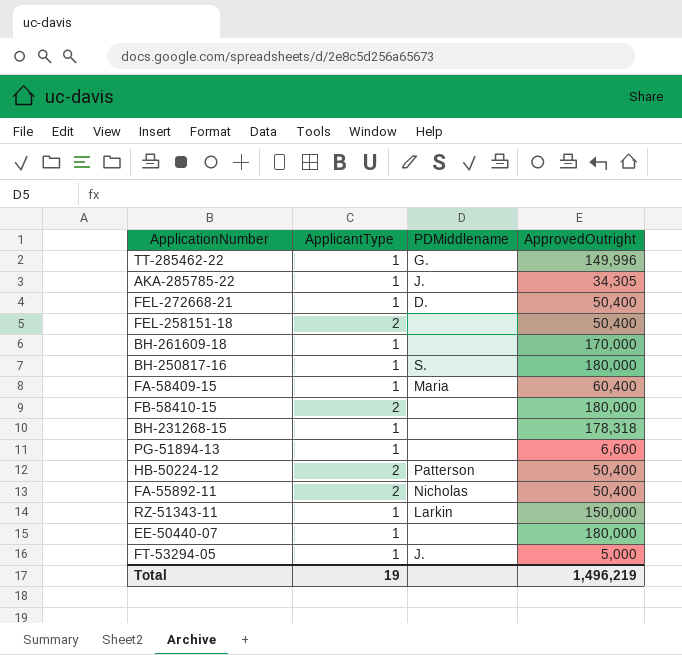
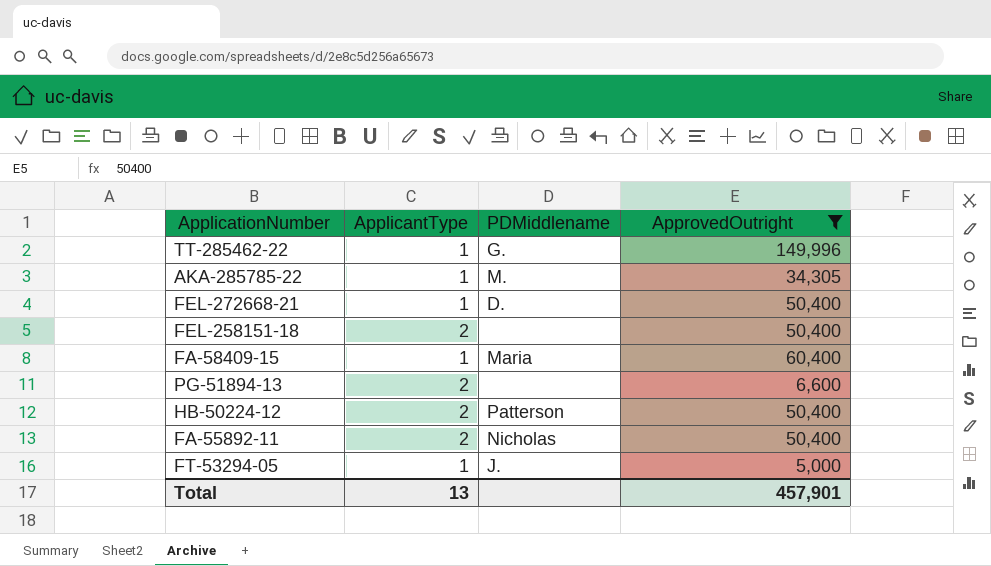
filter: none -> ApprovedOutright <= 149,996
AKA-285785-22 | PDMiddlename: J. -> M.
PG-51894-13 | ApplicantType: 1 -> 2
Total | ApplicantType: 19 -> 13
Total | ApprovedOutright: 1,496,219 -> 457,901

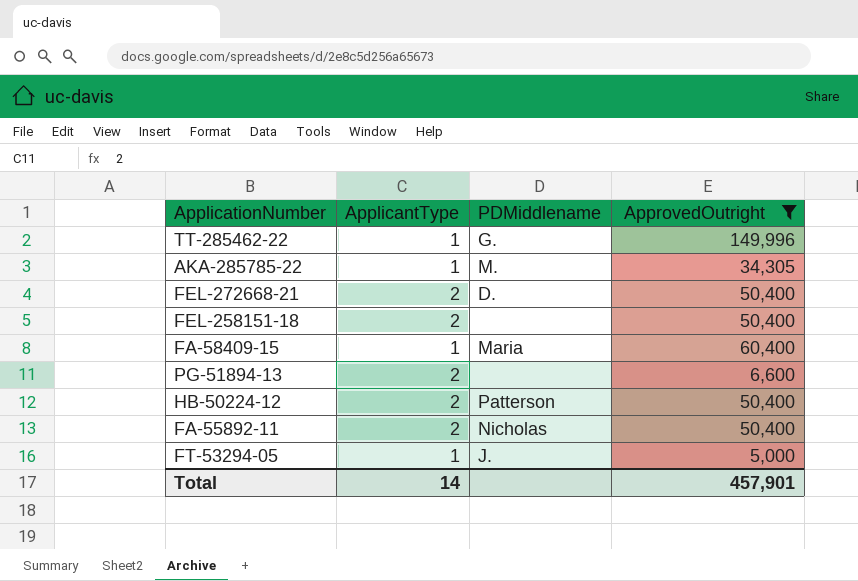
FEL-272668-21 | ApplicantType: 1 -> 2
Total | ApplicantType: 13 -> 14

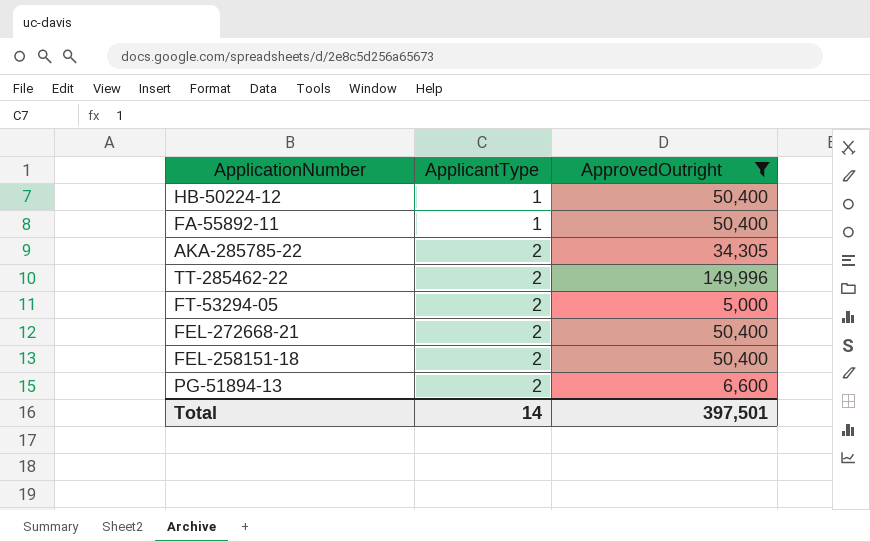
row order: none -> ApplicantType ascending
column PDMiddlename | position: 3 -> none
row FA-58409-15: 1 | Maria | 60,400 -> none
HB-50224-12 | ApplicantType: 2 -> 1
FA-55892-11 | ApplicantType: 2 -> 1
AKA-285785-22 | ApplicantType: 1 -> 2
TT-285462-22 | ApplicantType: 1 -> 2
FT-53294-05 | ApplicantType: 1 -> 2
Total | ApprovedOutright: 457,901 -> 397,501

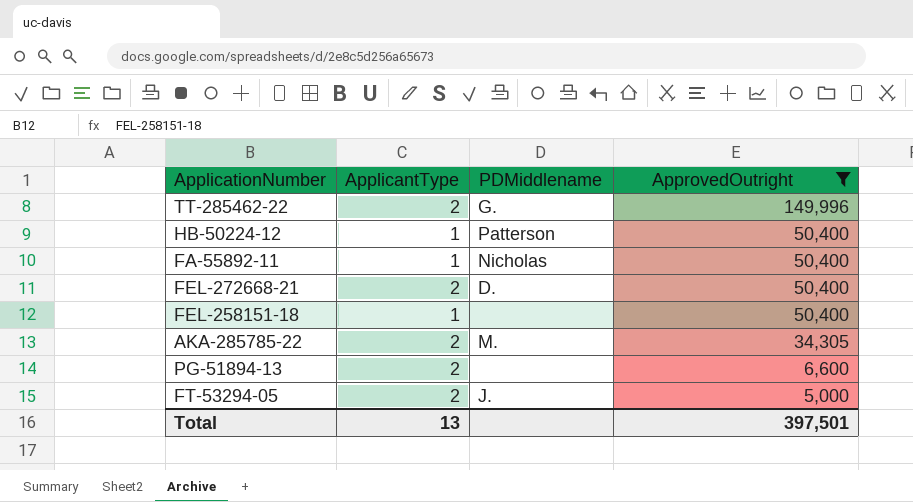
row order: ApplicantType ascending -> ApprovedOutright descending
column PDMiddlename | position: none -> 3
FEL-258151-18 | ApplicantType: 2 -> 1
Total | ApplicantType: 14 -> 13

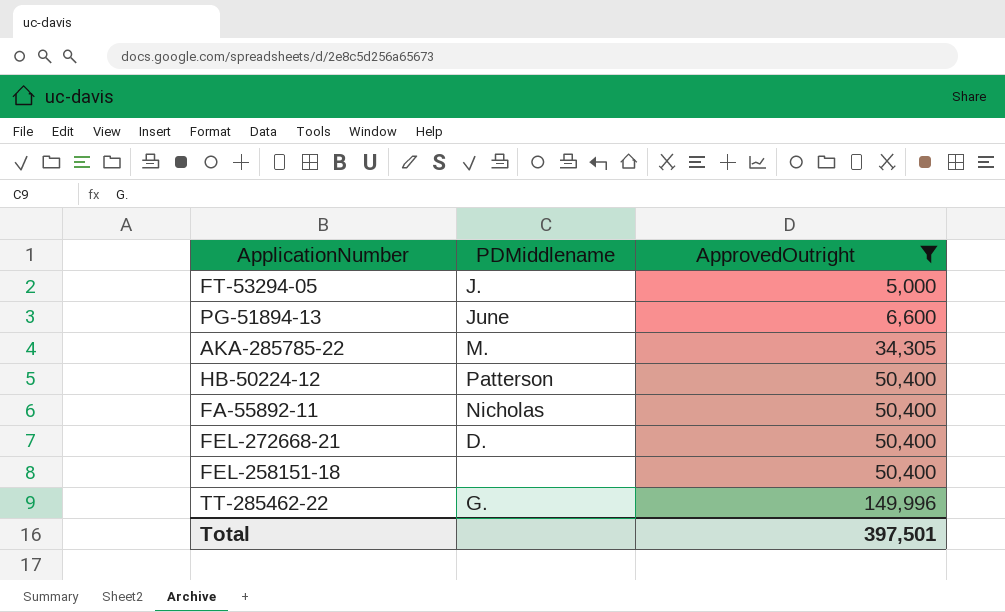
row order: ApprovedOutright descending -> ApprovedOutright ascending
column ApplicantType | position: 2 -> none
PG-51894-13 | PDMiddlename: none -> June

